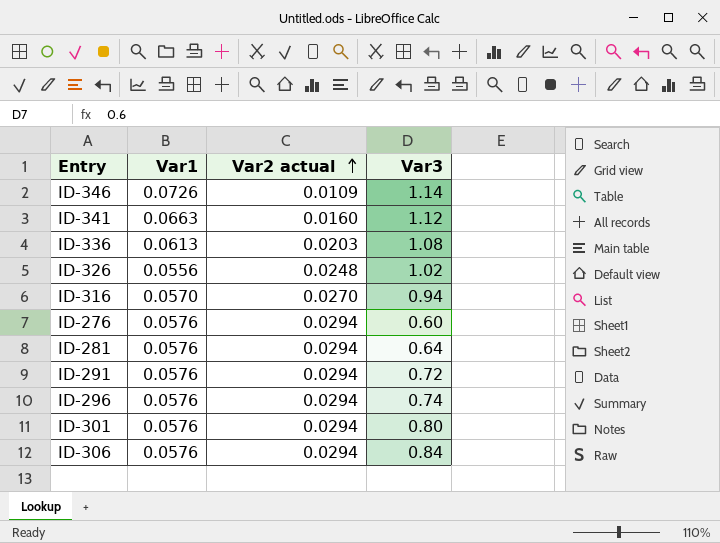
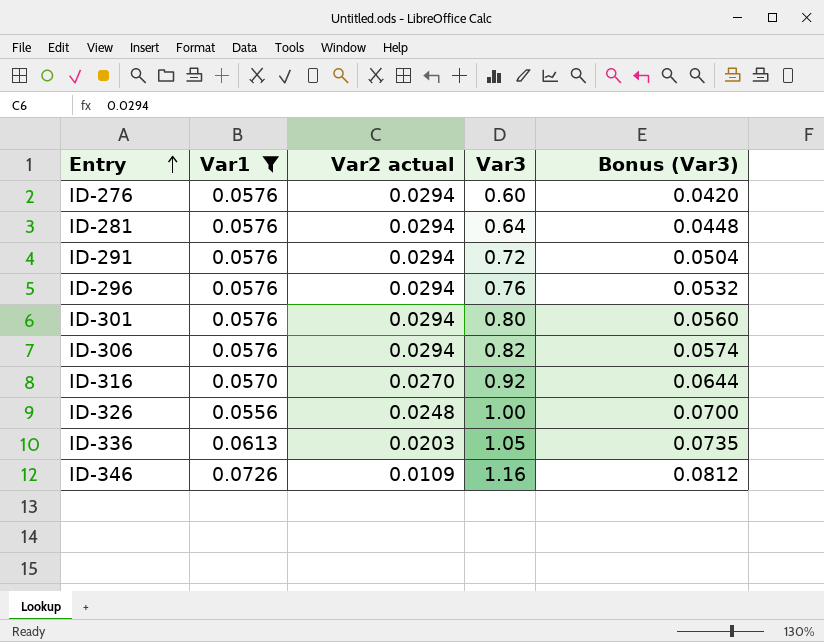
filter: none -> Var1 != 0.0663
row order: Var2 actual ascending -> Entry ascending
column Bonus (Var3) | formula: none -> [Var3] * 0.07
ID-296 | Var3: 0.74 -> 0.76
ID-306 | Var3: 0.84 -> 0.82
ID-316 | Var3: 0.94 -> 0.92
ID-326 | Var3: 1.02 -> 1.00
ID-336 | Var3: 1.08 -> 1.05
ID-346 | Var3: 1.14 -> 1.16

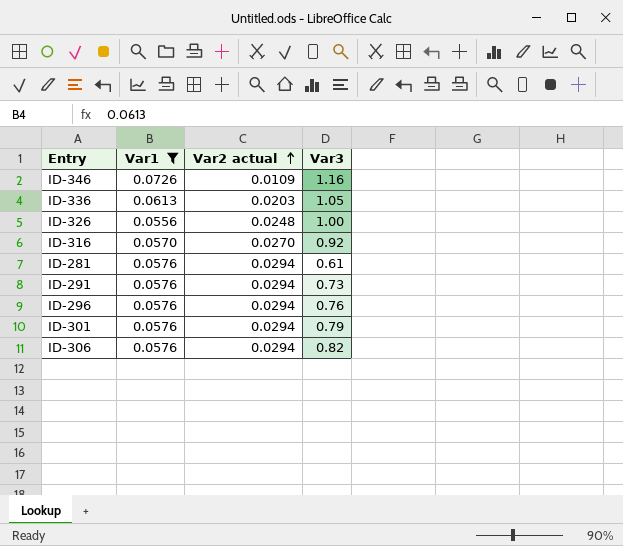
row order: Entry ascending -> Var2 actual ascending
column Bonus (Var3) | formula: [Var3] * 0.07 -> none
row ID-276: 0.0576 | 0.0294 | 0.60 | 0.0420 -> none
ID-281 | Var3: 0.64 -> 0.61
ID-291 | Var3: 0.72 -> 0.73
ID-301 | Var3: 0.80 -> 0.79

